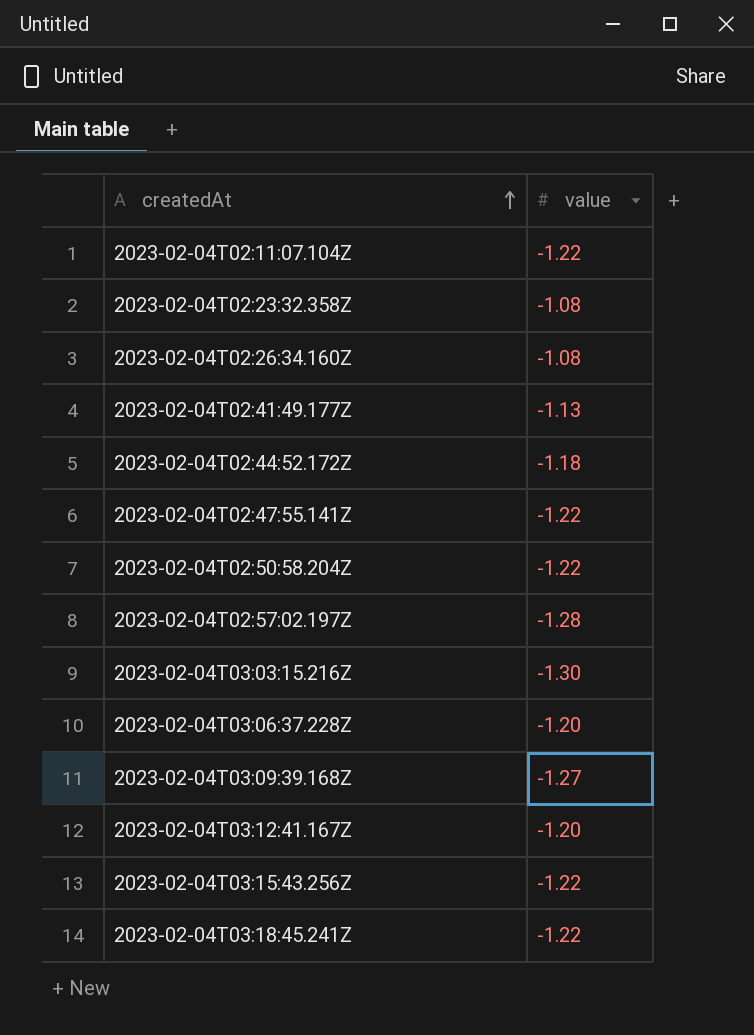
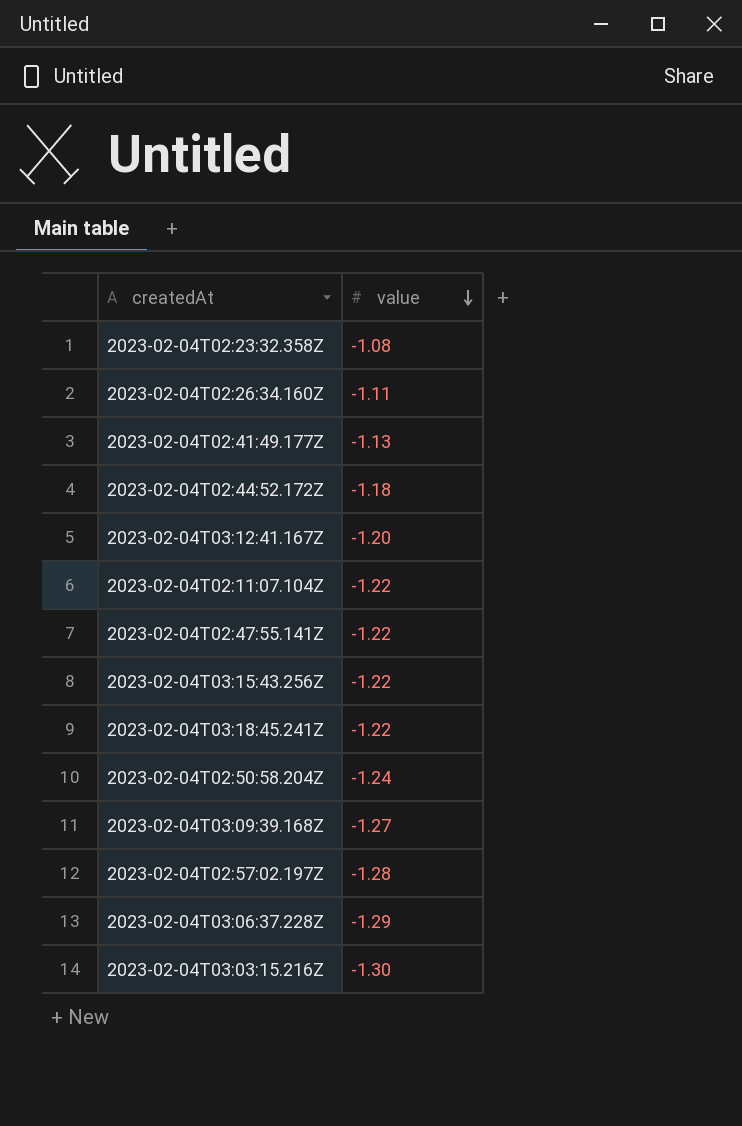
row order: createdAt ascending -> value descending
2023-02-04T02:26:34.160Z | value: -1.08 -> -1.11
2023-02-04T02:50:58.204Z | value: -1.22 -> -1.24
2023-02-04T03:06:37.228Z | value: -1.20 -> -1.29

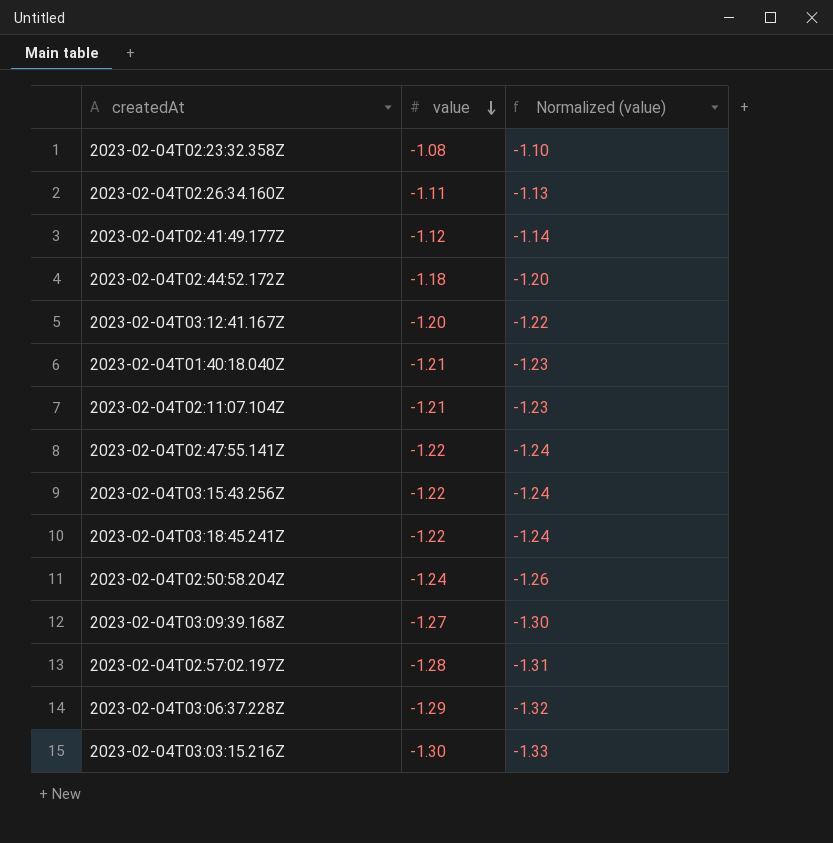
column Normalized (value) | formula: none -> [value] * 1.02
2023-02-04T02:41:49.177Z | value: -1.13 -> -1.12
row 2023-02-04T01:40:18.040Z: none -> -1.21 | -1.23
2023-02-04T02:11:07.104Z | value: -1.22 -> -1.21

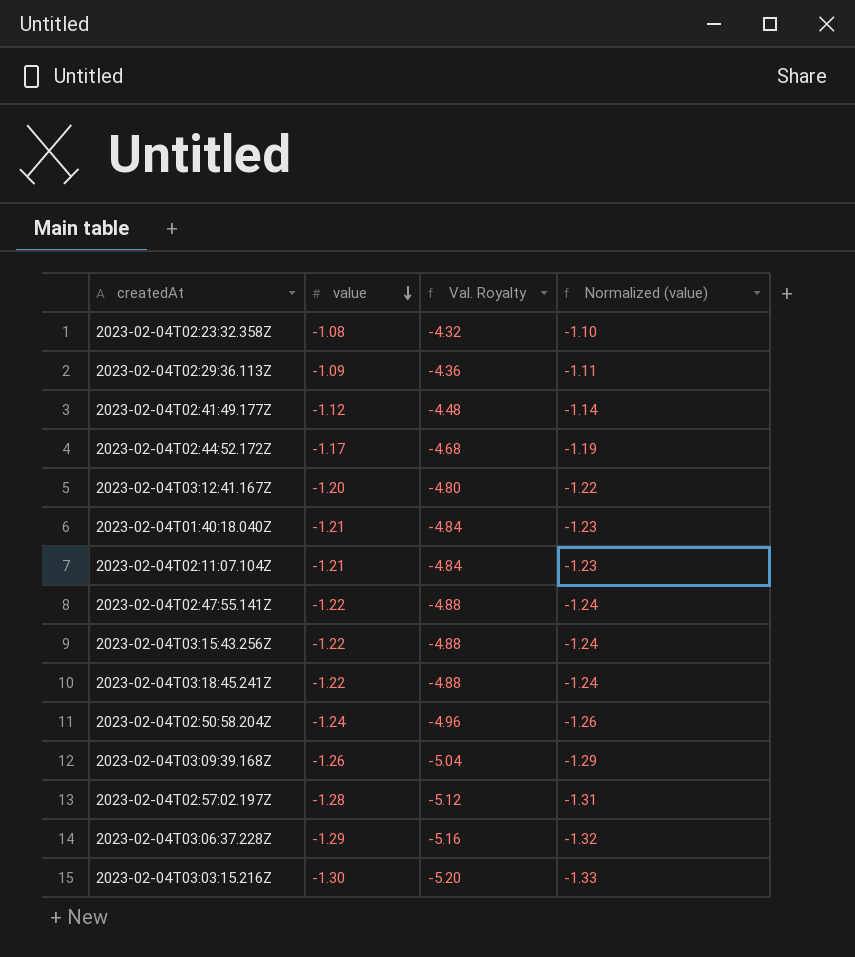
column Val. Royalty | formula: none -> [value] * 4
row 2023-02-04T02:26:34.160Z: -1.11 | -1.13 -> none
row 2023-02-04T02:29:36.113Z: none -> -1.09 | -4.36 | -1.11
2023-02-04T02:44:52.172Z | value: -1.18 -> -1.17
2023-02-04T02:44:52.172Z | Normalized (value): -1.20 -> -1.19
2023-02-04T03:09:39.168Z | value: -1.27 -> -1.26
2023-02-04T03:09:39.168Z | Normalized (value): -1.30 -> -1.29

